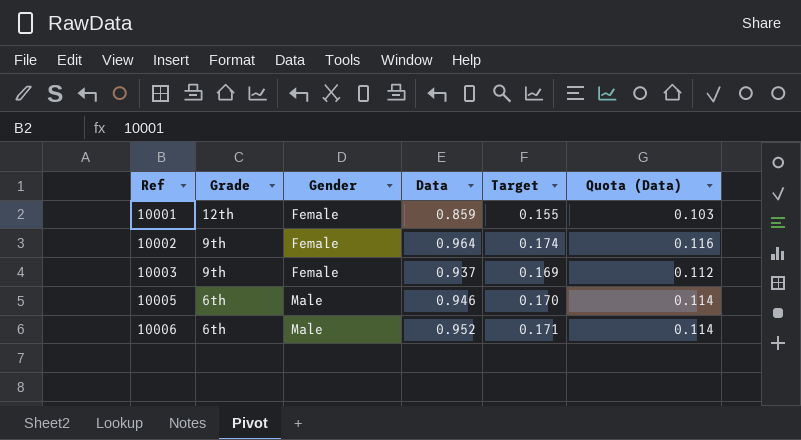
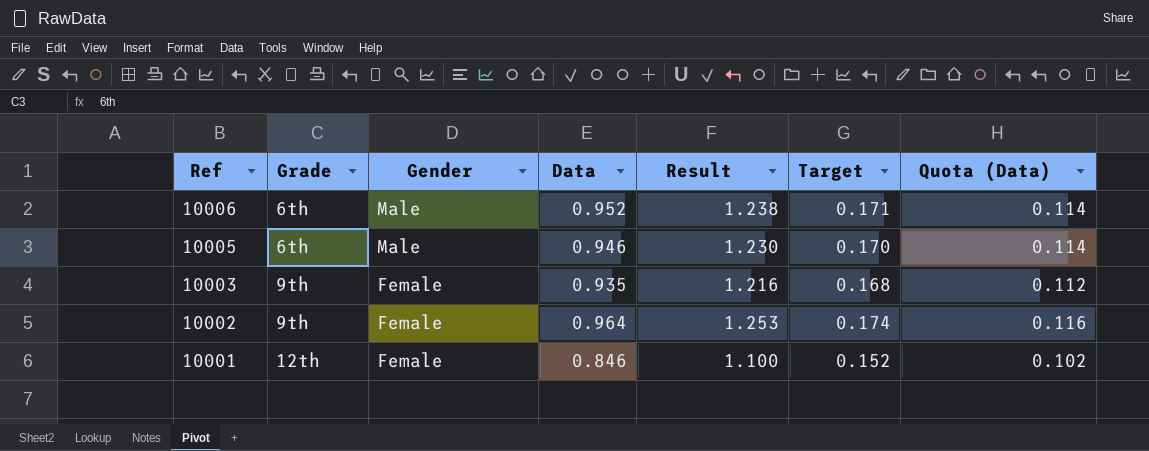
row order: Ref ascending -> Ref descending
column Result | formula: none -> [Data] * 1.3
10003 | Data: 0.937 -> 0.935
10003 | Target: 0.169 -> 0.168
10001 | Data: 0.859 -> 0.846
10001 | Target: 0.155 -> 0.152
10001 | Quota (Data): 0.103 -> 0.102

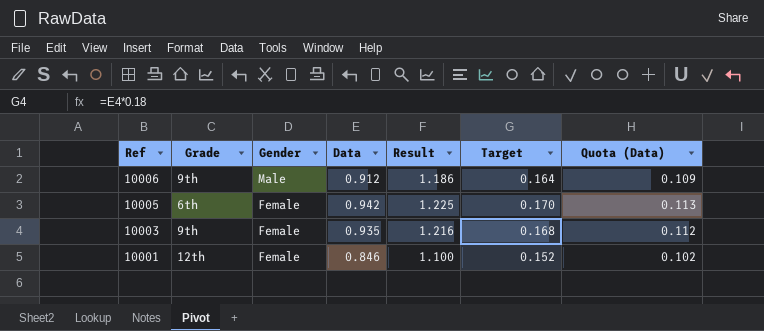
row 10002: 9th | Female | 0.964 | 1.253 | 0.174 | 0.116 -> none
10006 | Grade: 6th -> 9th
10006 | Data: 0.952 -> 0.912
10006 | Result: 1.238 -> 1.186
10006 | Target: 0.171 -> 0.164
10006 | Quota (Data): 0.114 -> 0.109
10005 | Gender: Male -> Female
10005 | Data: 0.946 -> 0.942
10005 | Result: 1.230 -> 1.225
10005 | Quota (Data): 0.114 -> 0.113

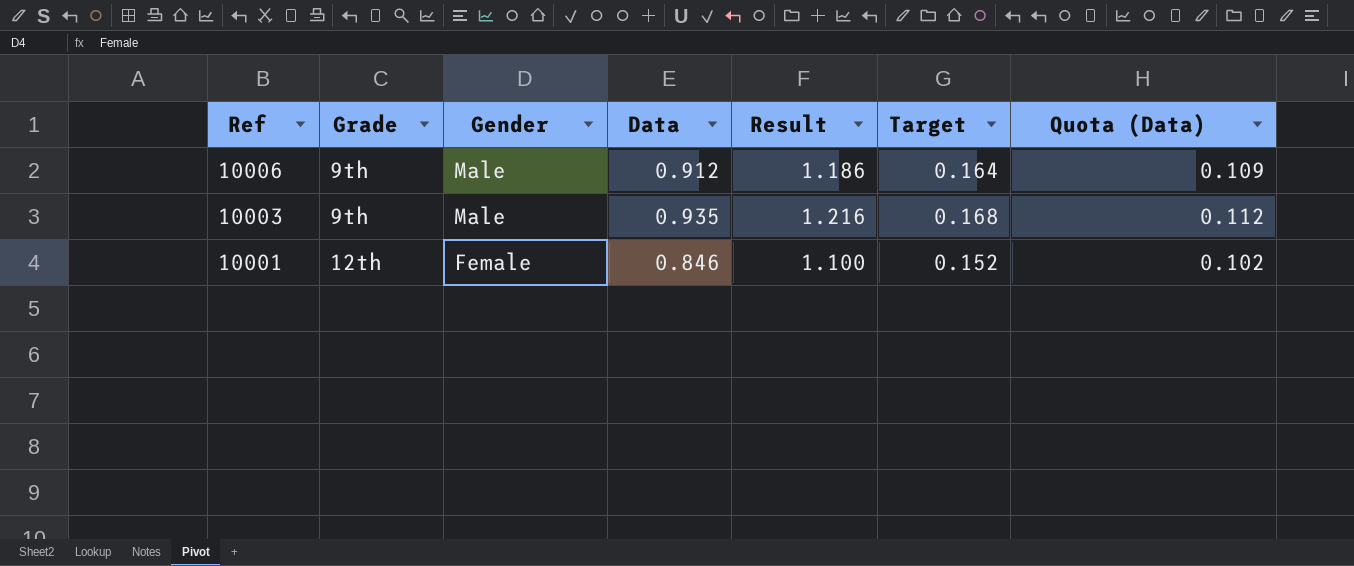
row 10005: 6th | Female | 0.942 | 1.225 | 0.170 | 0.113 -> none
10003 | Gender: Female -> Male

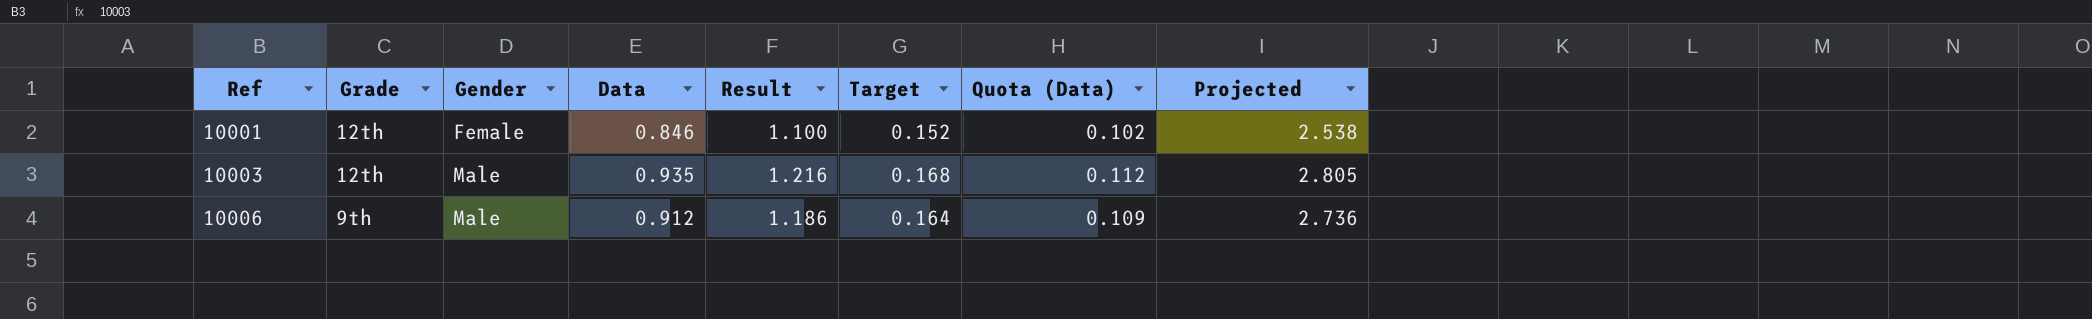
row order: Ref descending -> Ref ascending
column Projected | formula: none -> [Data] * 3
10003 | Grade: 9th -> 12th

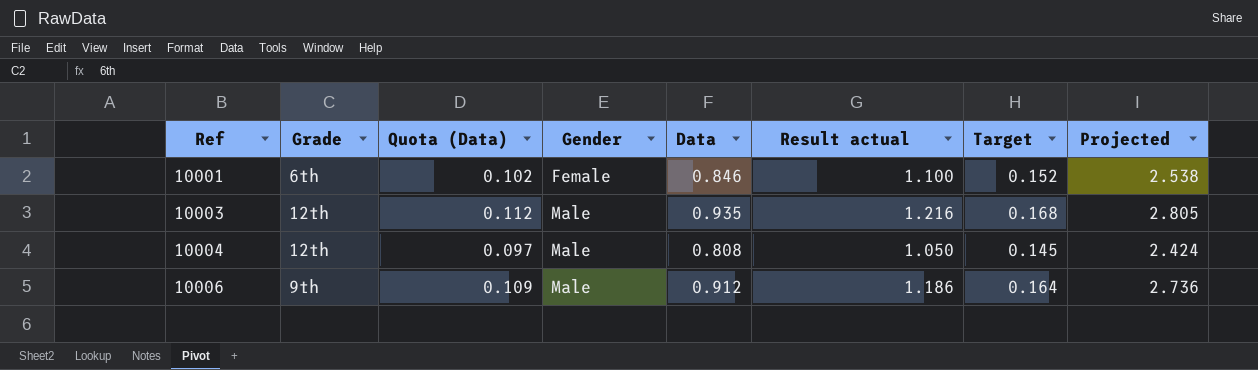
column Quota (Data) | position: 7 -> 3
column name: Result -> Result actual
10001 | Grade: 12th -> 6th
row 10004: none -> 12th | 0.097 | Male | 0.808 | 1.050 | 0.145 | 2.424

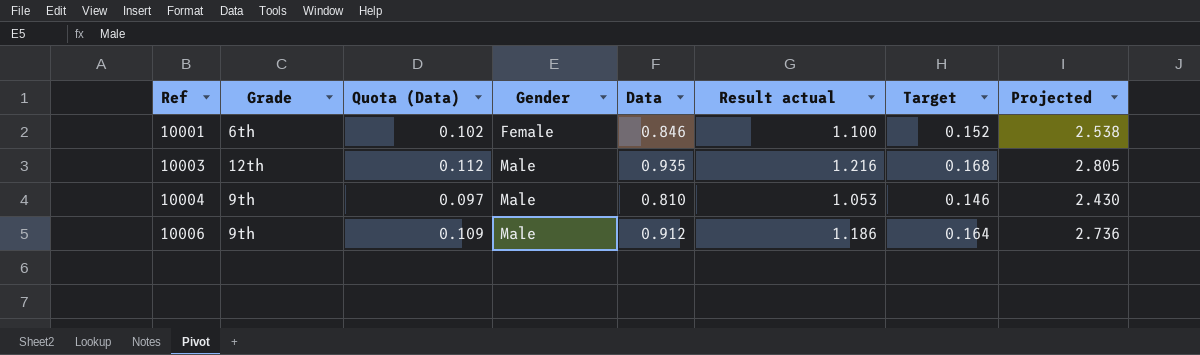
10004 | Grade: 12th -> 9th
10004 | Data: 0.808 -> 0.810
10004 | Result actual: 1.050 -> 1.053
10004 | Target: 0.145 -> 0.146
10004 | Projected: 2.424 -> 2.430

